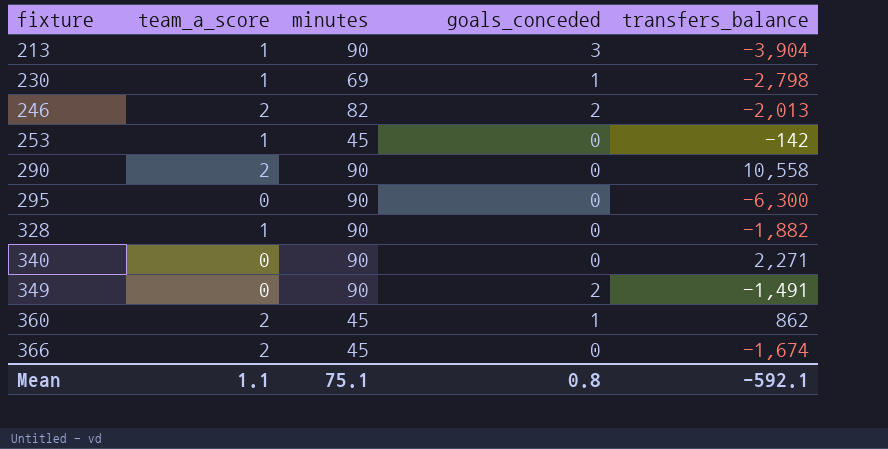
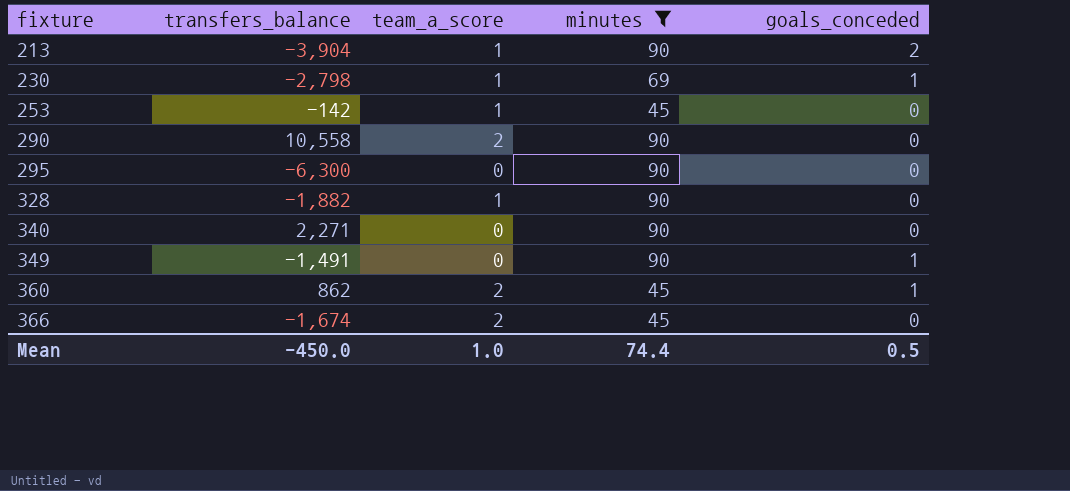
filter: none -> minutes != 82
column transfers_balance | position: 5 -> 2
213 | goals_conceded: 3 -> 2
349 | goals_conceded: 2 -> 1
Mean | transfers_balance: -592.1 -> -450.0
Mean | team_a_score: 1.1 -> 1.0
Mean | minutes: 75.1 -> 74.4
Mean | goals_conceded: 0.8 -> 0.5

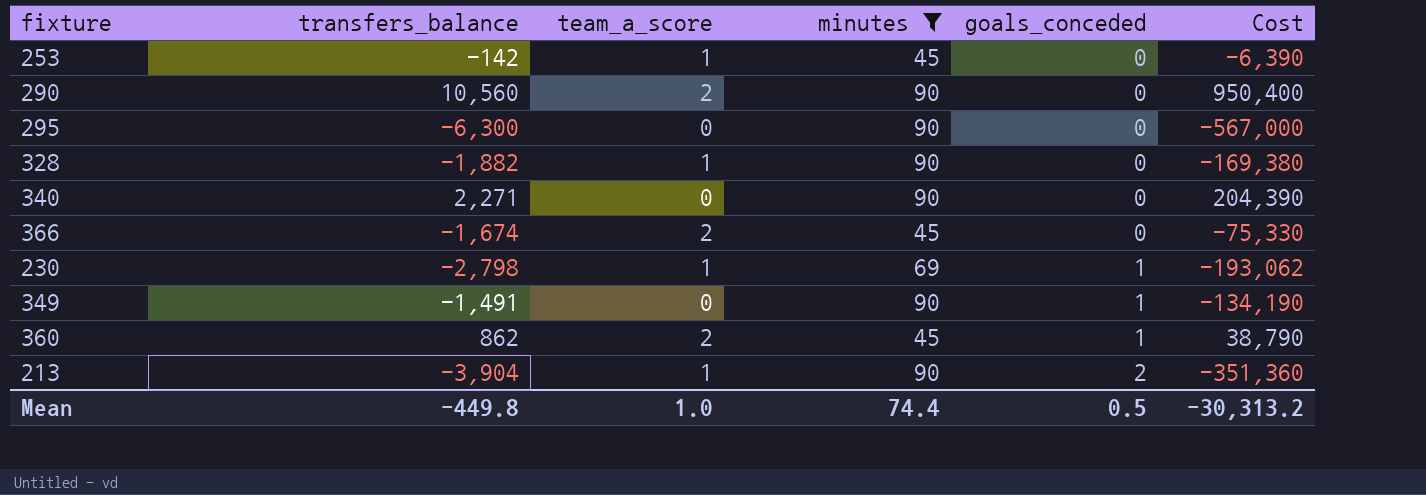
row order: fixture ascending -> goals_conceded ascending
column Cost | formula: none -> [transfers_balance] * [minutes]
290 | transfers_balance: 10,558 -> 10,560
Mean | transfers_balance: -450.0 -> -449.8

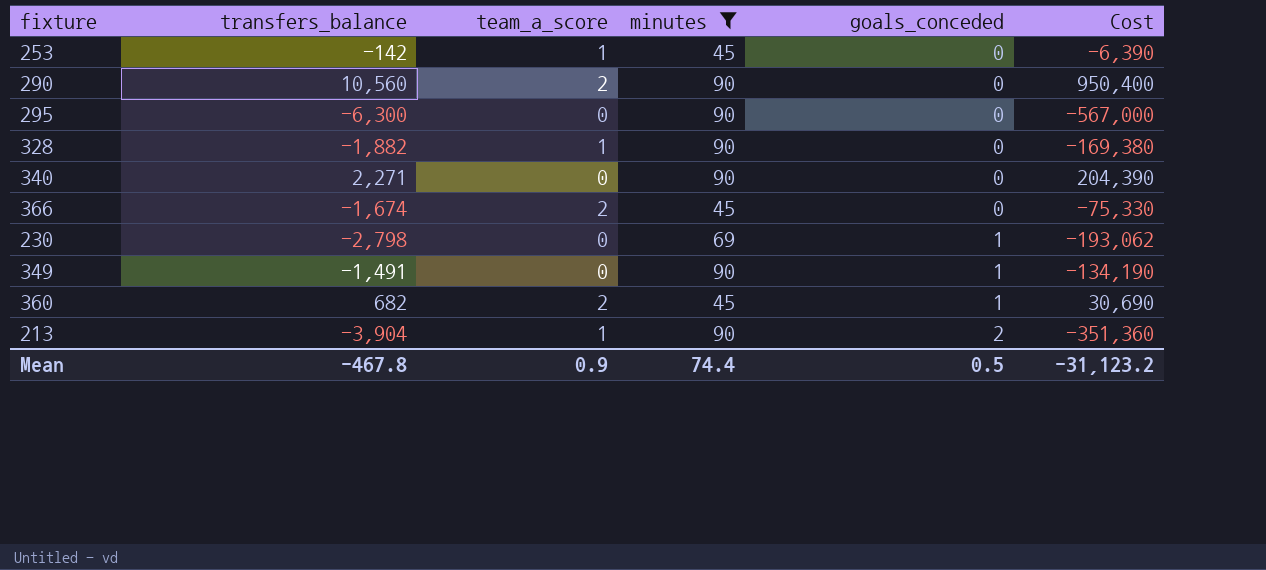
230 | team_a_score: 1 -> 0
360 | transfers_balance: 862 -> 682
360 | Cost: 38,790 -> 30,690
Mean | transfers_balance: -449.8 -> -467.8
Mean | team_a_score: 1.0 -> 0.9
Mean | Cost: -30,313.2 -> -31,123.2

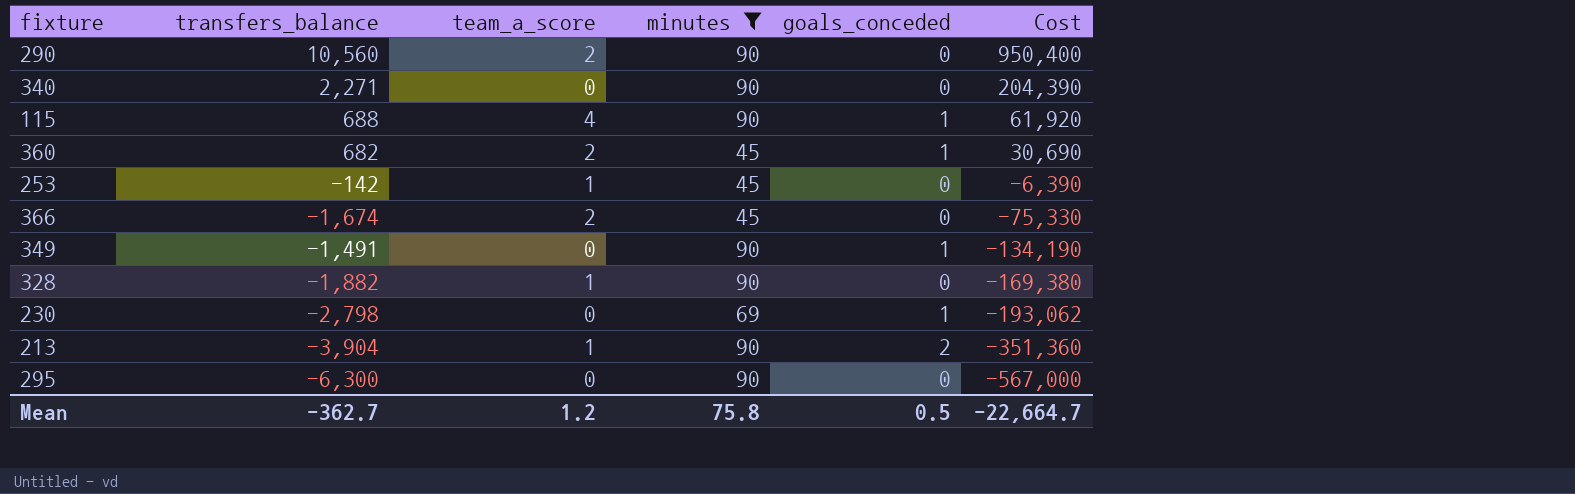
row order: goals_conceded ascending -> Cost descending
row 115: none -> 688 | 4 | 90 | 1 | 61,920
Mean | transfers_balance: -467.8 -> -362.7
Mean | team_a_score: 0.9 -> 1.2
Mean | minutes: 74.4 -> 75.8
Mean | Cost: -31,123.2 -> -22,664.7

